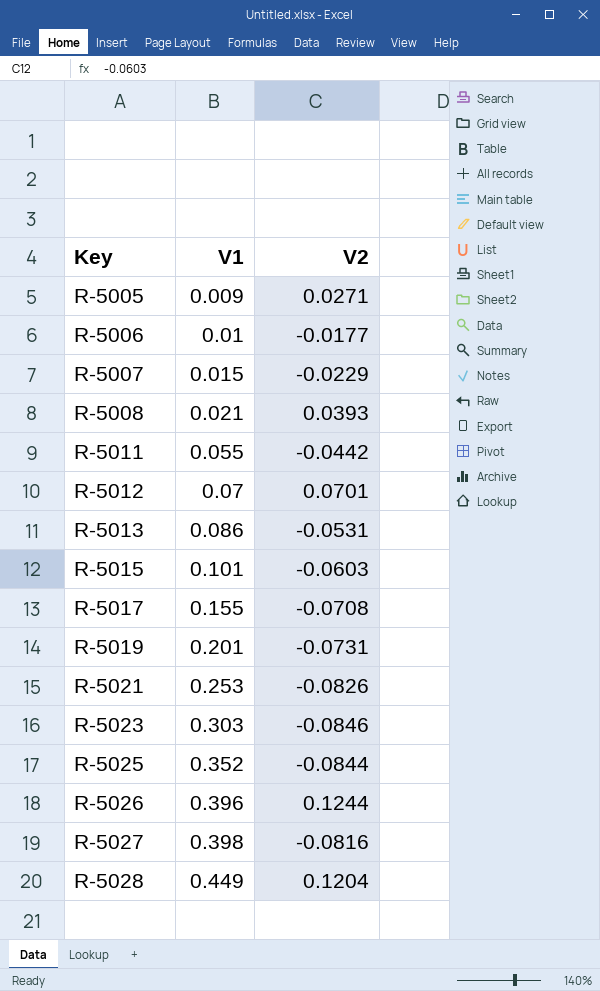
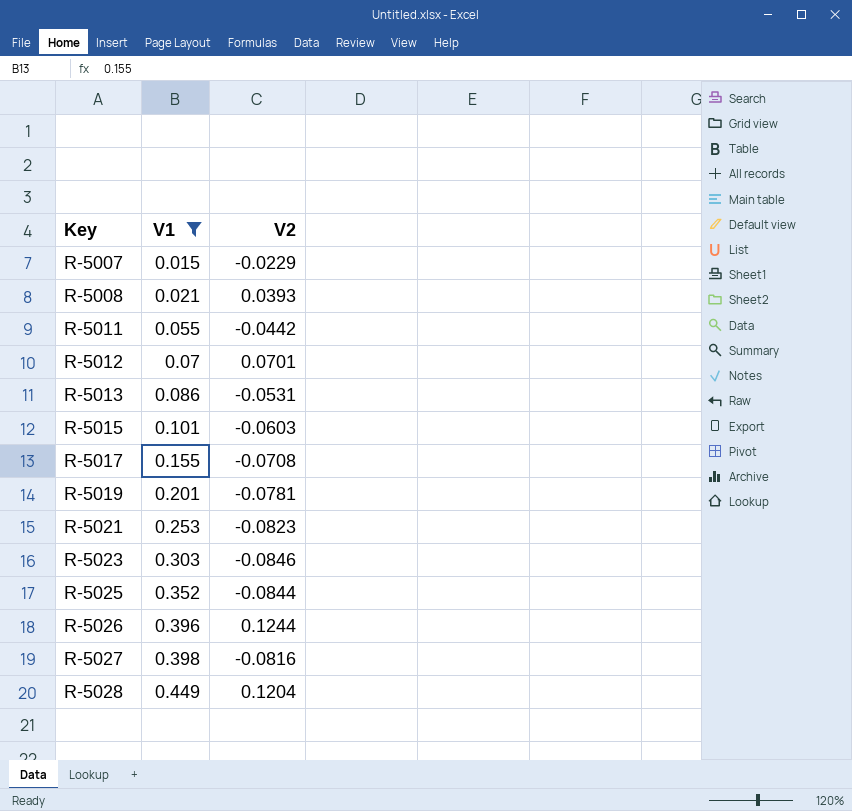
filter: none -> V1 >= 0.015
R-5019 | V2: -0.0731 -> -0.0781
R-5021 | V2: -0.0826 -> -0.0823

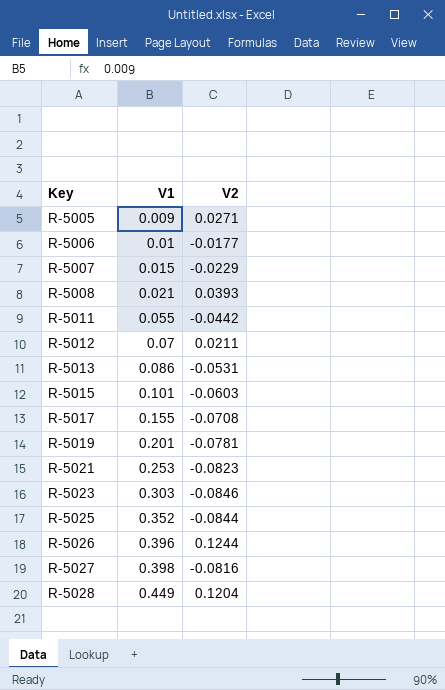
filter: V1 >= 0.015 -> none
R-5012 | V2: 0.0701 -> 0.0211

